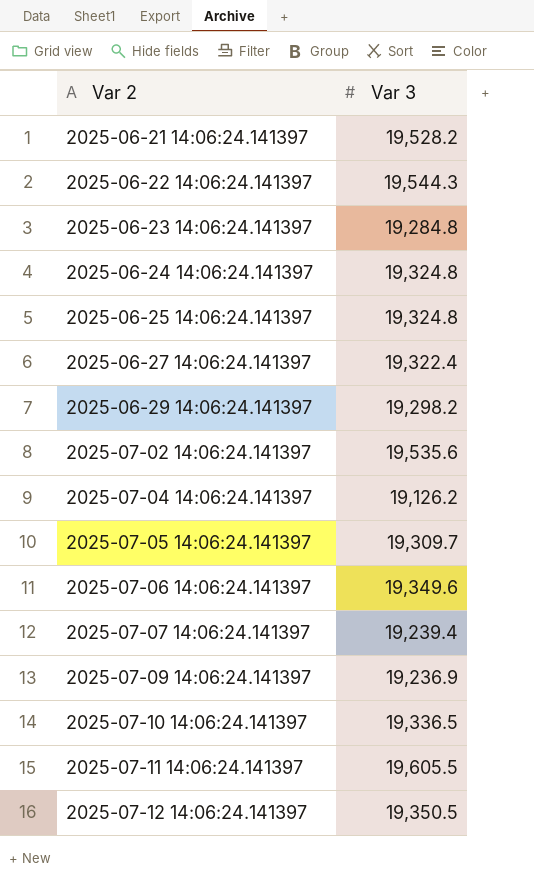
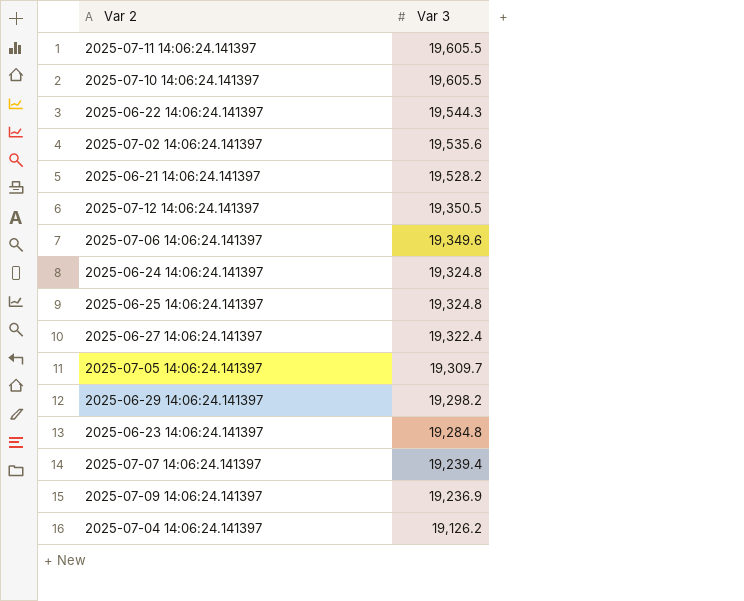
row order: Var 2 ascending -> Var 3 descending
2025-07-10 14:06:24.141397 | Var 3: 19,336.5 -> 19,605.5

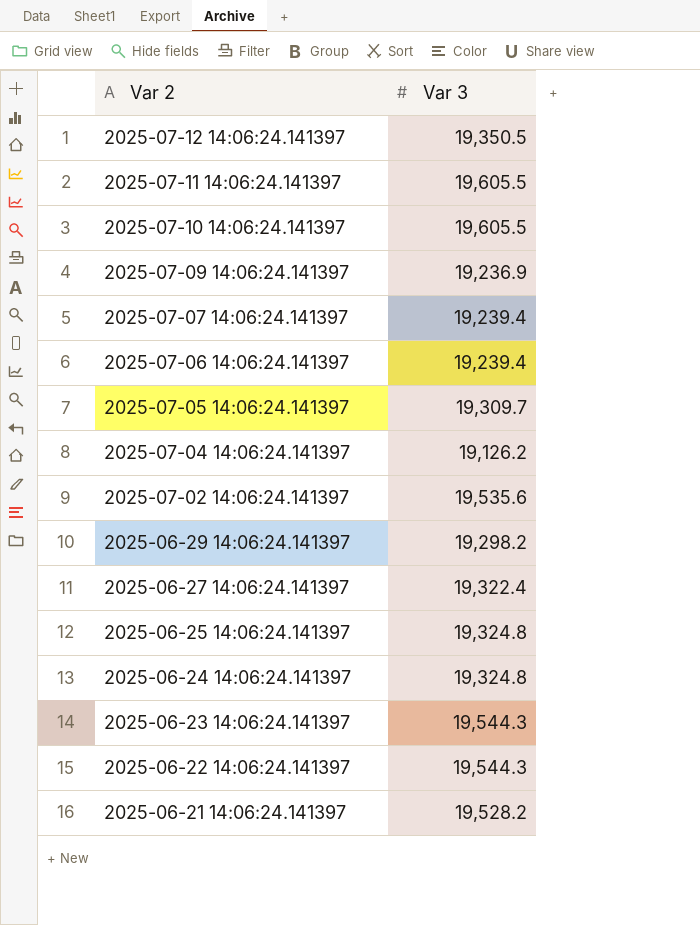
row order: Var 3 descending -> Var 2 descending
2025-07-06 14:06:24.141397 | Var 3: 19,349.6 -> 19,239.4
2025-06-23 14:06:24.141397 | Var 3: 19,284.8 -> 19,544.3

